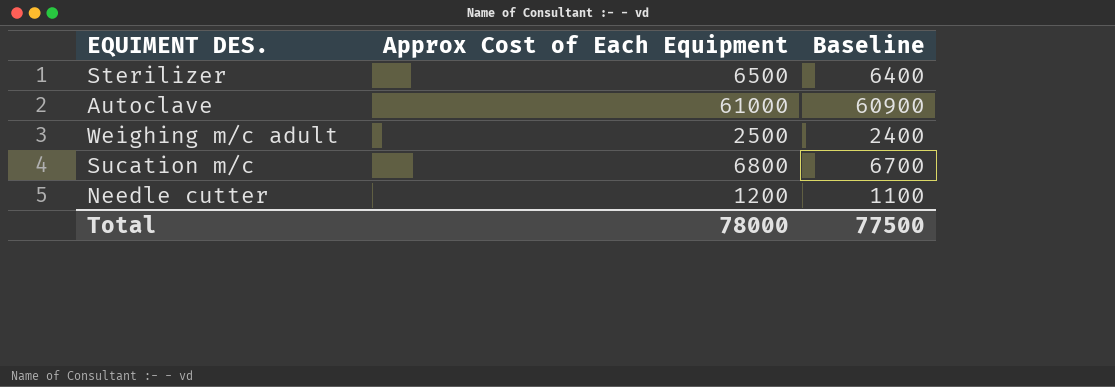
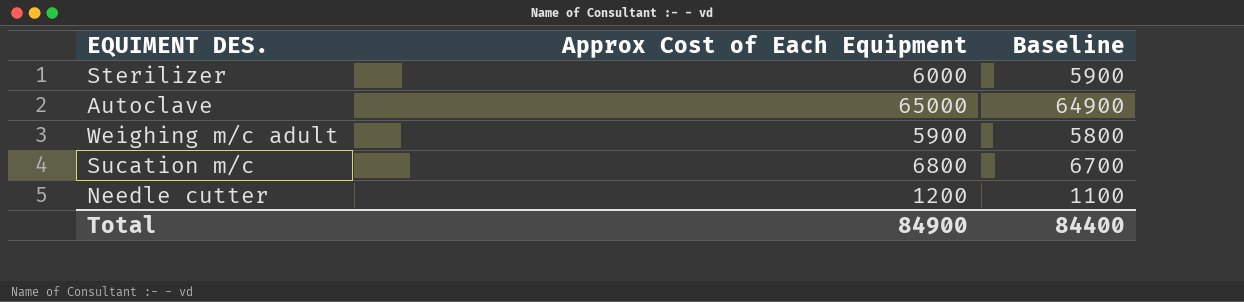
Sterilizer | Approx Cost of Each Equipment: 6500 -> 6000
Sterilizer | Baseline: 6400 -> 5900
Autoclave | Approx Cost of Each Equipment: 61000 -> 65000
Autoclave | Baseline: 60900 -> 64900
Weighing m/c adult | Approx Cost of Each Equipment: 2500 -> 5900
Weighing m/c adult | Baseline: 2400 -> 5800
Total | Approx Cost of Each Equipment: 78000 -> 84900
Total | Baseline: 77500 -> 84400

